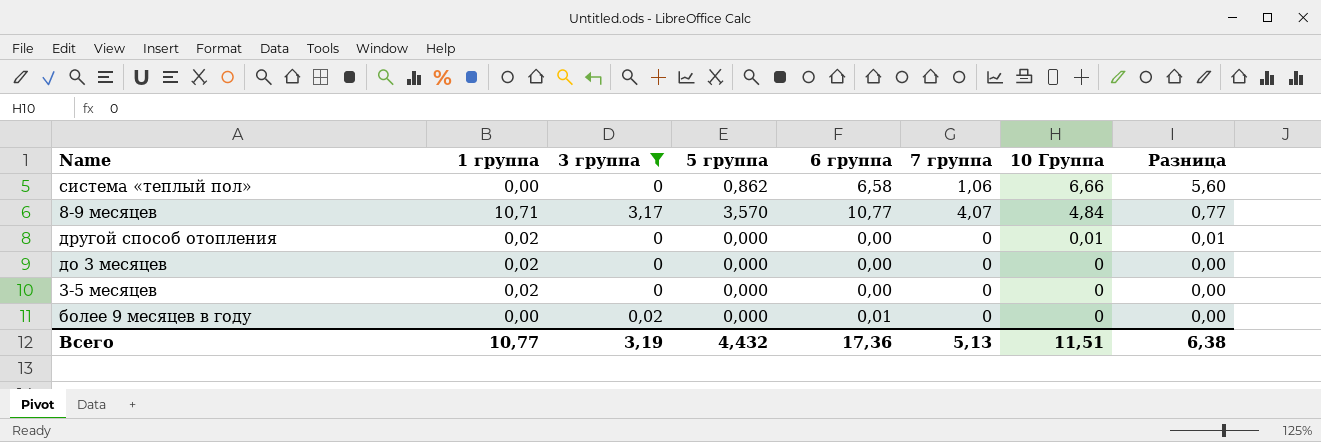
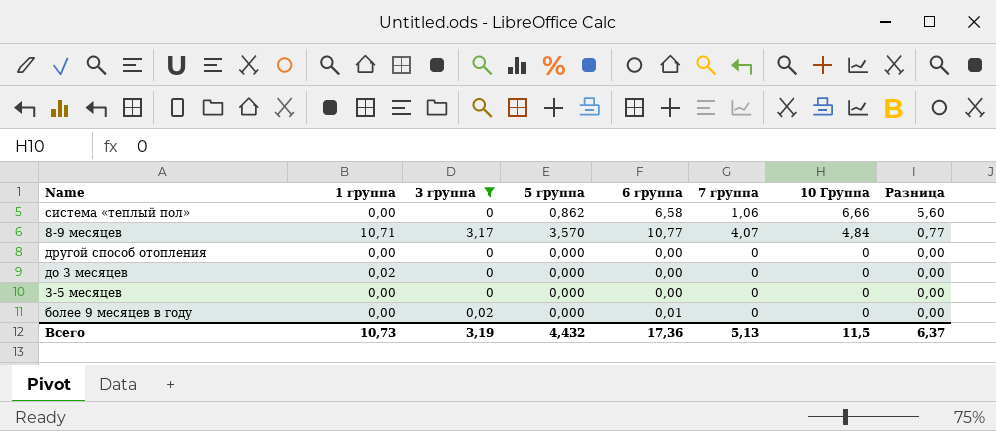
другой способ отопления | 1 группа: 0,02 -> 0,00
другой способ отопления | 10 Группа: 0,01 -> 0
другой способ отопления | Разница: 0,01 -> 0,00
3-5 месяцев | 1 группа: 0,02 -> 0,00
Всего | 1 группа: 10,77 -> 10,73
Всего | 10 Группа: 11,51 -> 11,5
Всего | Разница: 6,38 -> 6,37

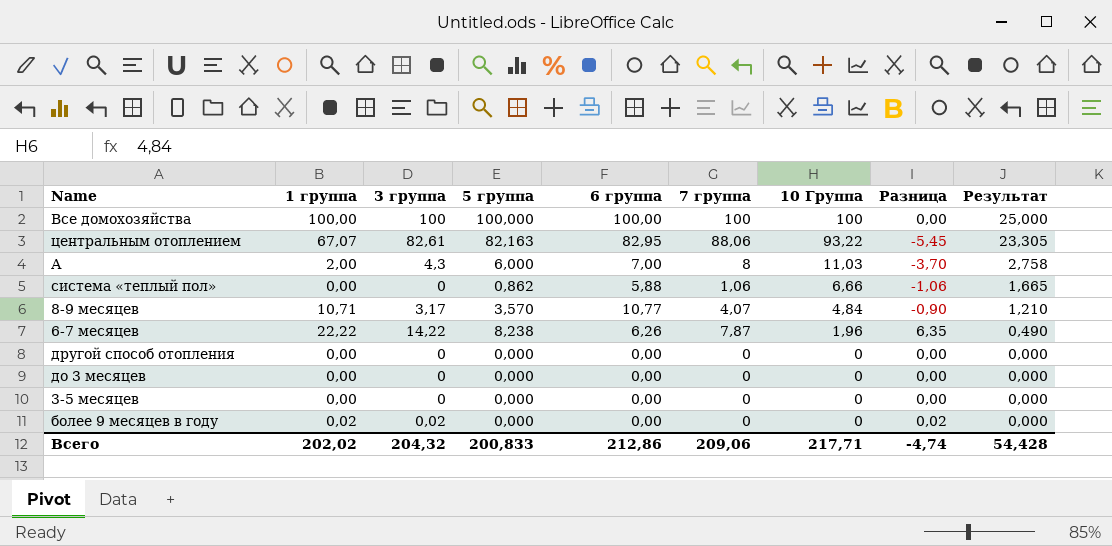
filter: 3 группа <= 3,17 -> none
column Разница | formula: [10 Группа] - [7 группа] -> [3 группа] - [7 группа]
column Результат | formula: none -> [10 Группа] * 0,25
система «теплый пол» | 6 группа: 6,58 -> 5,88
до 3 месяцев | 1 группа: 0,02 -> 0,00
более 9 месяцев в году | 1 группа: 0,00 -> 0,02
более 9 месяцев в году | 6 группа: 0,01 -> 0,00
Всего | 1 группа: 10,73 -> 202,02
Всего | 3 группа: 3,19 -> 204,32
Всего | 5 группа: 4,432 -> 200,833
Всего | 6 группа: 17,36 -> 212,86
Всего | 7 группа: 5,13 -> 209,06
Всего | 10 Группа: 11,5 -> 217,71
Всего | Разница: 6,37 -> -4,74

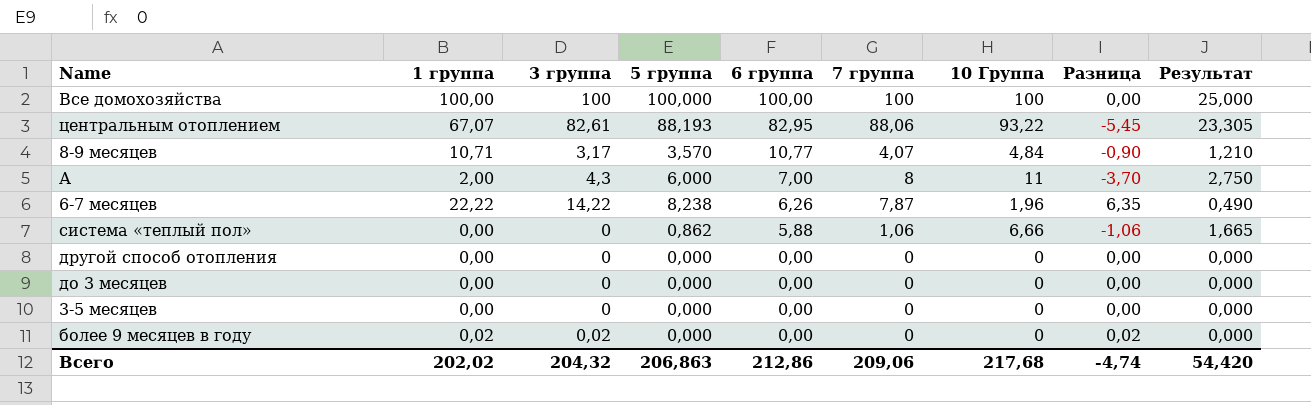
row order: 10 Группа descending -> 6 группа descending
центральным отоплением | 5 группа: 82,163 -> 88,193
А | 10 Группа: 11,03 -> 11
А | Результат: 2,758 -> 2,750
Всего | 5 группа: 200,833 -> 206,863
Всего | 10 Группа: 217,71 -> 217,68
Всего | Результат: 54,428 -> 54,420

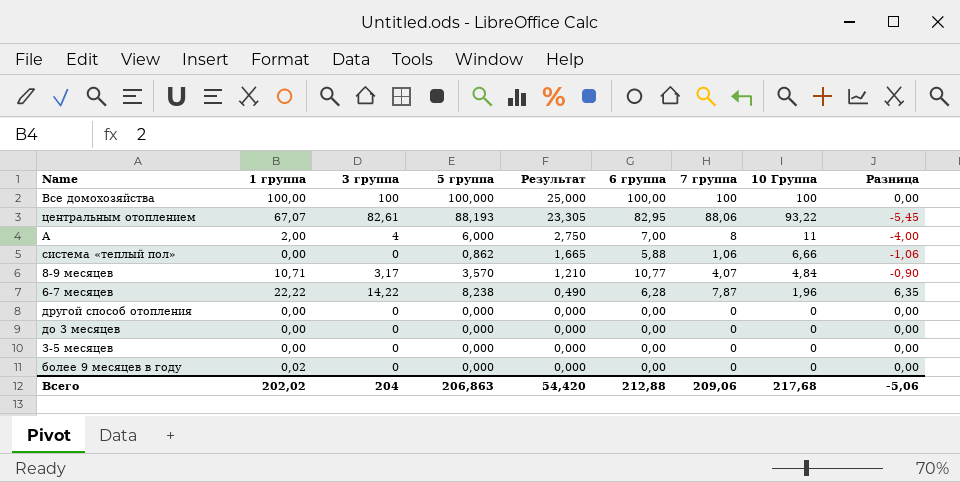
row order: 6 группа descending -> Результат descending
column Результат | position: 9 -> 5
А | 3 группа: 4,3 -> 4
А | Разница: -3,70 -> -4,00
6-7 месяцев | 6 группа: 6,26 -> 6,28
более 9 месяцев в году | 3 группа: 0,02 -> 0
более 9 месяцев в году | Разница: 0,02 -> 0,00
Всего | 3 группа: 204,32 -> 204
Всего | 6 группа: 212,86 -> 212,88
Всего | Разница: -4,74 -> -5,06

